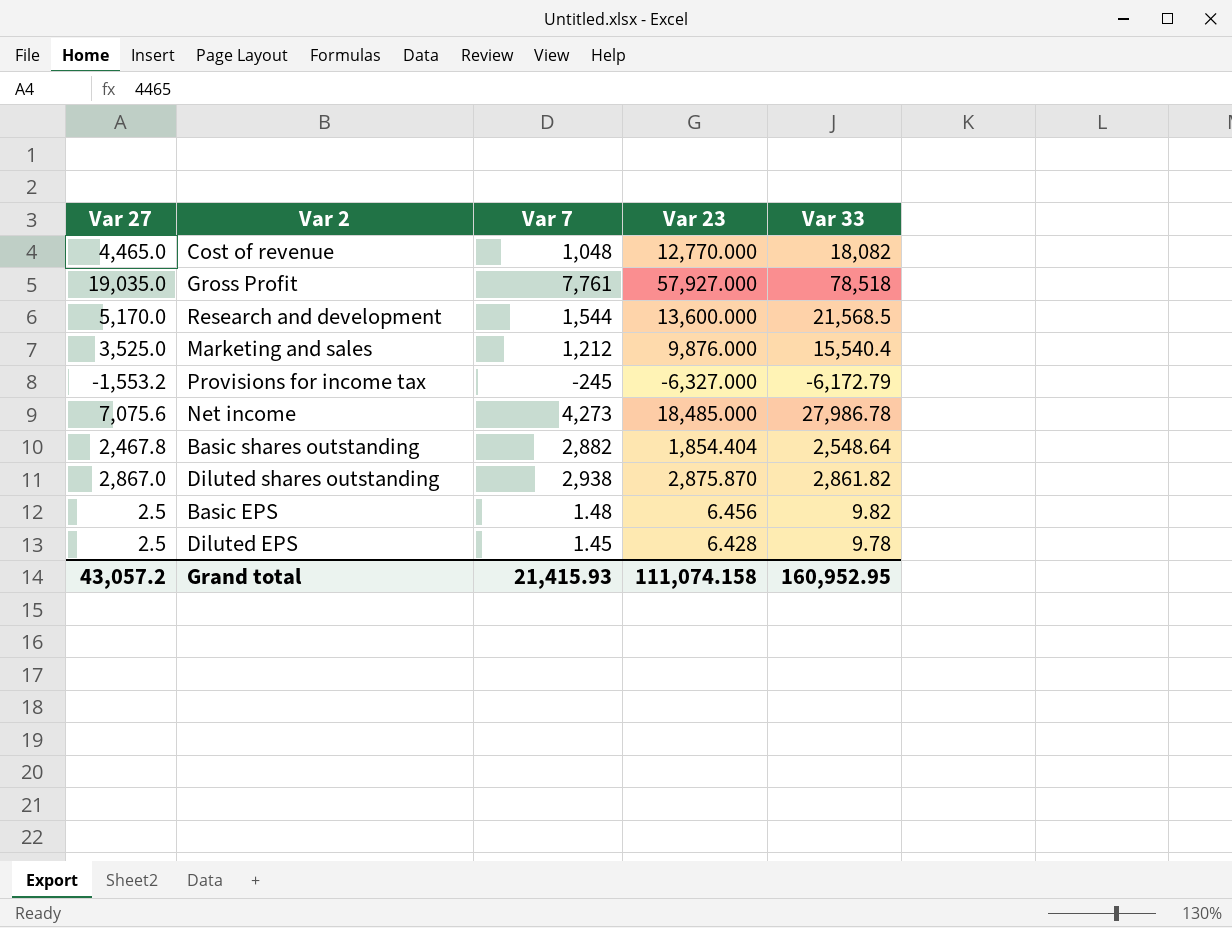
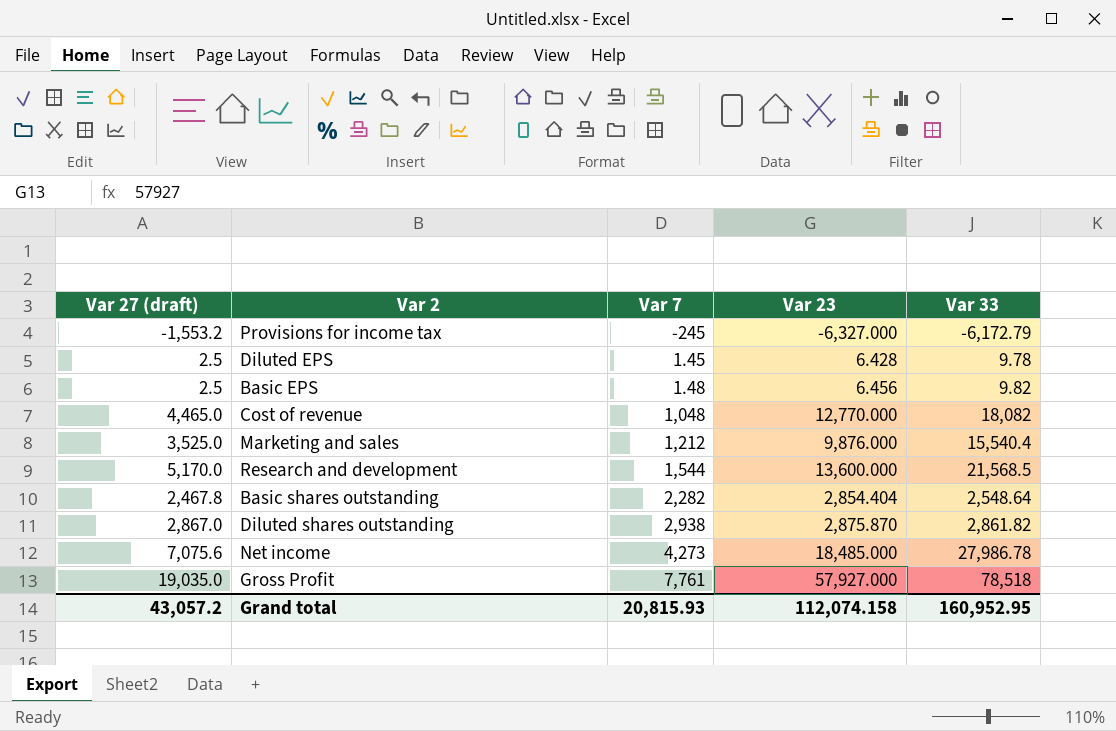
row order: none -> Var 7 ascending
column name: Var 27 -> Var 27 (draft)
Basic shares outstanding | Var 7: 2,882 -> 2,282
Basic shares outstanding | Var 23: 1,854.404 -> 2,854.404
Grand total | Var 7: 21,415.93 -> 20,815.93
Grand total | Var 23: 111,074.158 -> 112,074.158

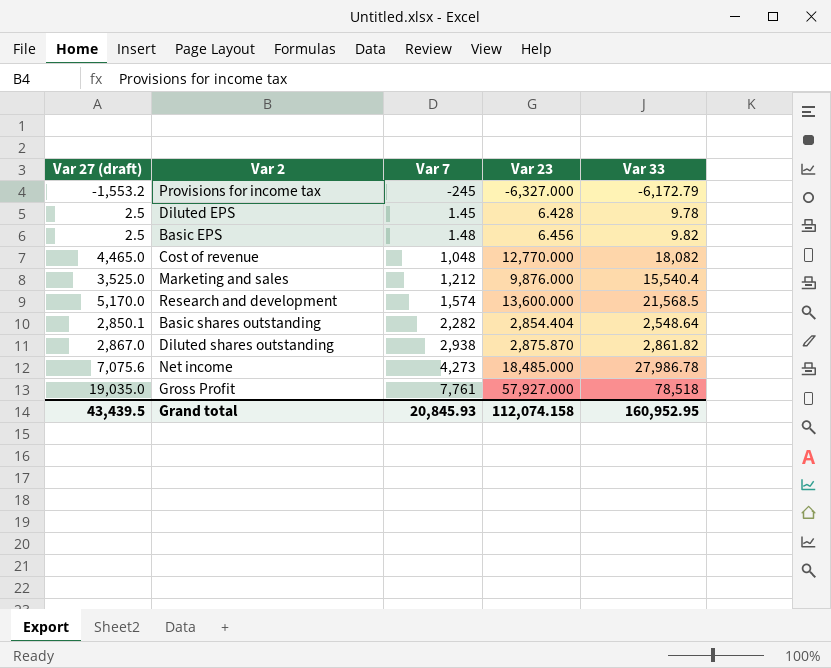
Research and development | Var 7: 1,544 -> 1,574
Basic shares outstanding | Var 27 (draft): 2,467.8 -> 2,850.1
Grand total | Var 27 (draft): 43,057.2 -> 43,439.5
Grand total | Var 7: 20,815.93 -> 20,845.93

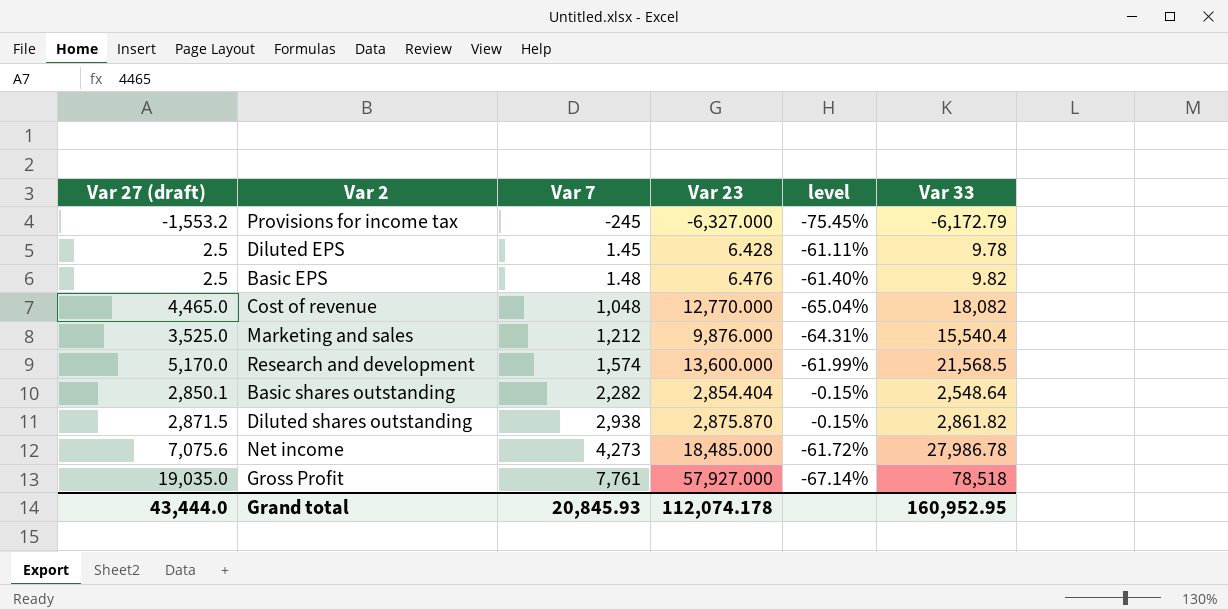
column level | formula: none -> ([Var 27 (draft)] - [Var 23]) / [Var 23]
Basic EPS | Var 23: 6.456 -> 6.476
Diluted shares outstanding | Var 27 (draft): 2,867.0 -> 2,871.5
Grand total | Var 27 (draft): 43,439.5 -> 43,444.0
Grand total | Var 23: 112,074.158 -> 112,074.178

